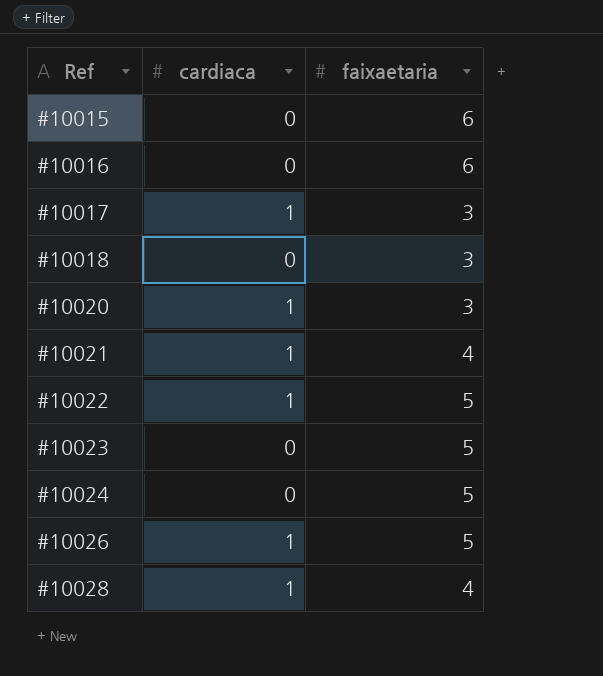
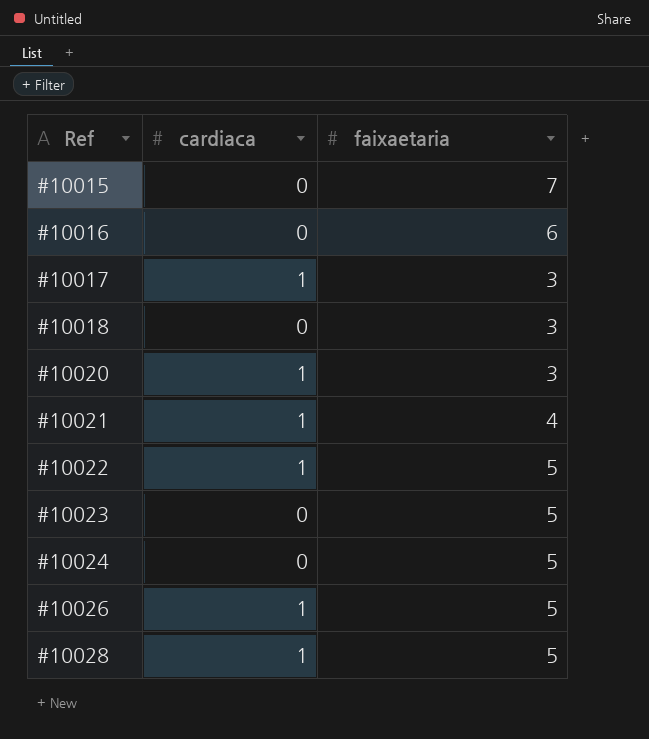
#10015 | faixaetaria: 6 -> 7
#10028 | faixaetaria: 4 -> 5

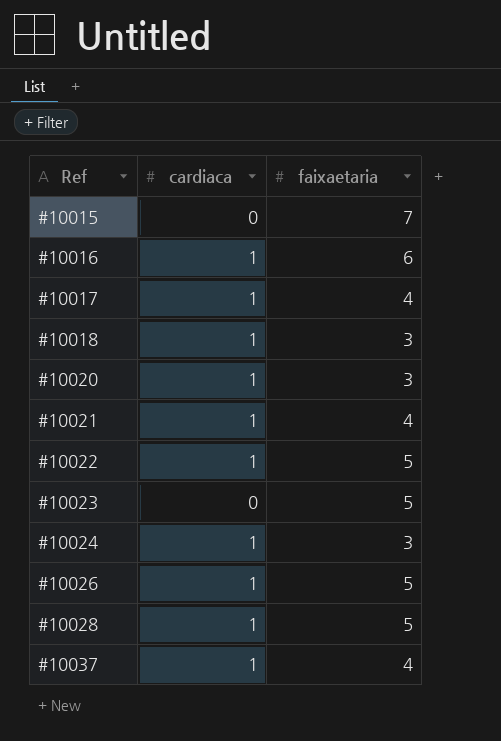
#10016 | cardiaca: 0 -> 1
#10017 | faixaetaria: 3 -> 4
#10018 | cardiaca: 0 -> 1
#10024 | cardiaca: 0 -> 1
#10024 | faixaetaria: 5 -> 3
row #10037: none -> 1 | 4

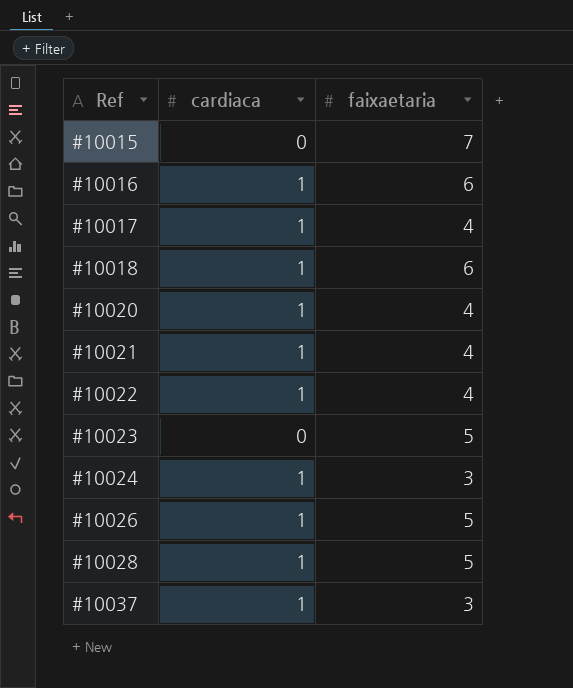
#10018 | faixaetaria: 3 -> 6
#10020 | faixaetaria: 3 -> 4
#10022 | faixaetaria: 5 -> 4
#10037 | faixaetaria: 4 -> 3

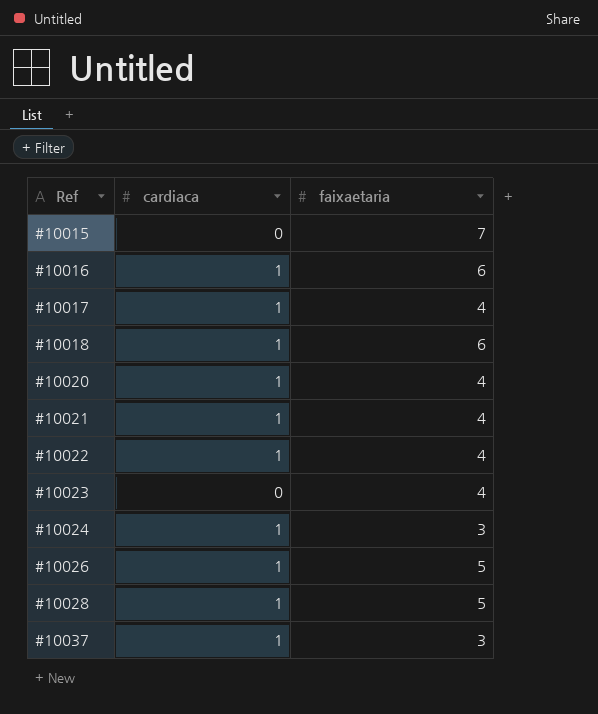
#10023 | faixaetaria: 5 -> 4

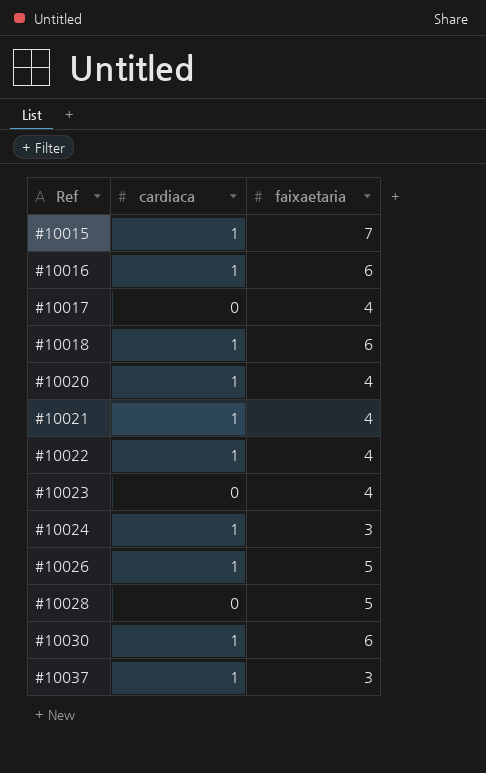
#10015 | cardiaca: 0 -> 1
#10017 | cardiaca: 1 -> 0
#10028 | cardiaca: 1 -> 0
row #10030: none -> 1 | 6

